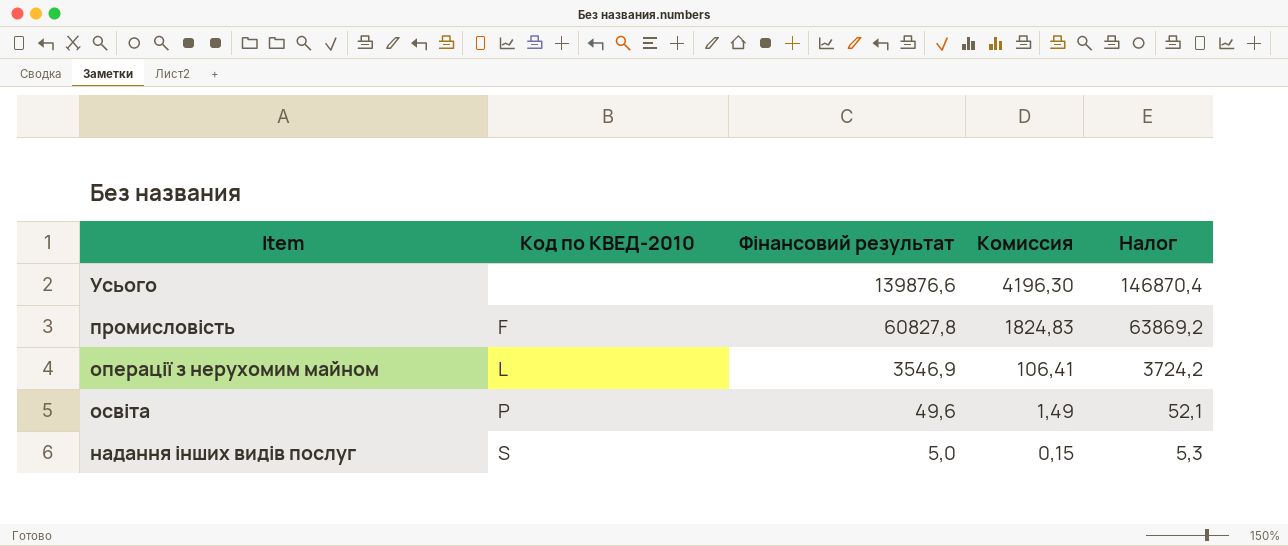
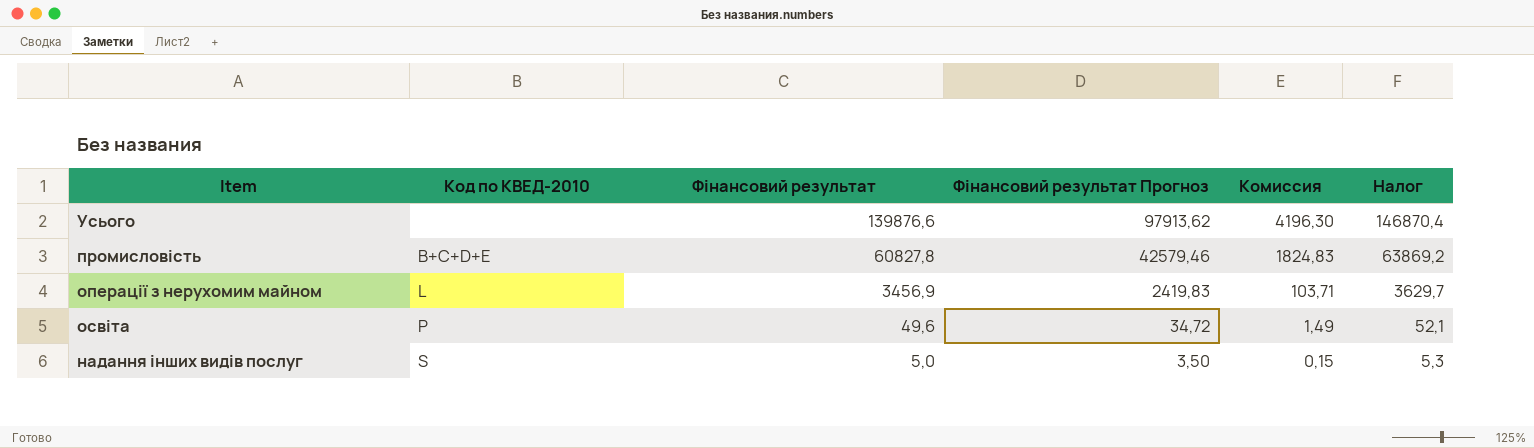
column Фінансовий результат Прогноз | formula: none -> [Фінансовий результат] * 0,7
промисловість | Код по КВЕД-2010: F -> B+C+D+E
операції з нерухомим майном | Фінансовий результат: 3546,9 -> 3456,9
операції з нерухомим майном | Комиссия: 106,41 -> 103,71
операції з нерухомим майном | Налог: 3724,2 -> 3629,7

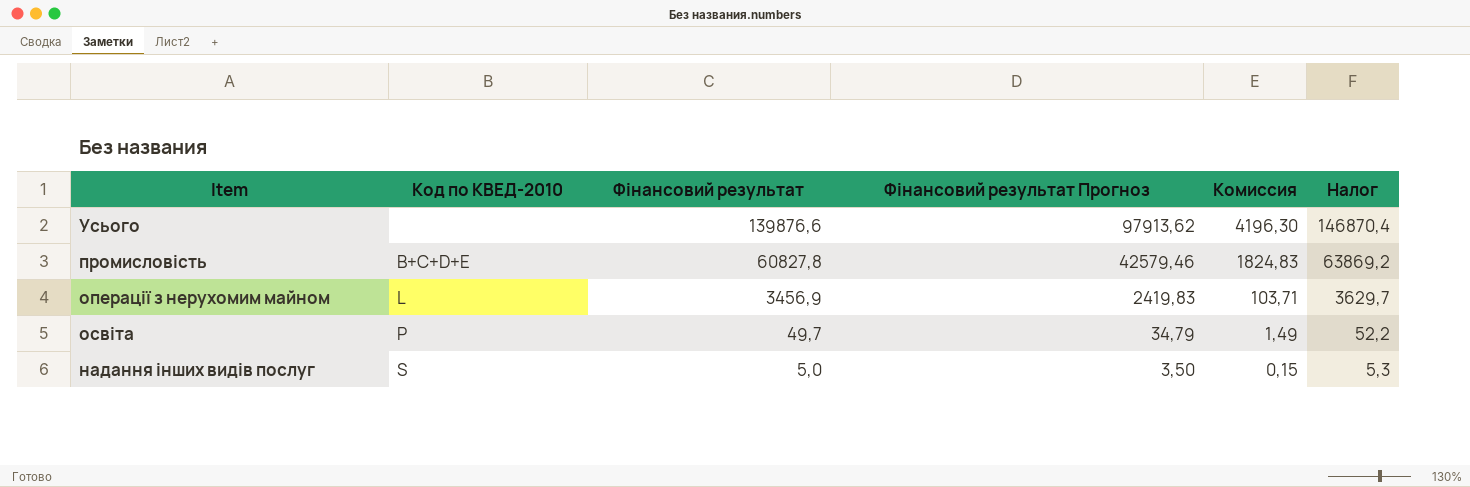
освіта | Фінансовий результат: 49,6 -> 49,7
освіта | Фінансовий результат Прогноз: 34,72 -> 34,79
освіта | Налог: 52,1 -> 52,2

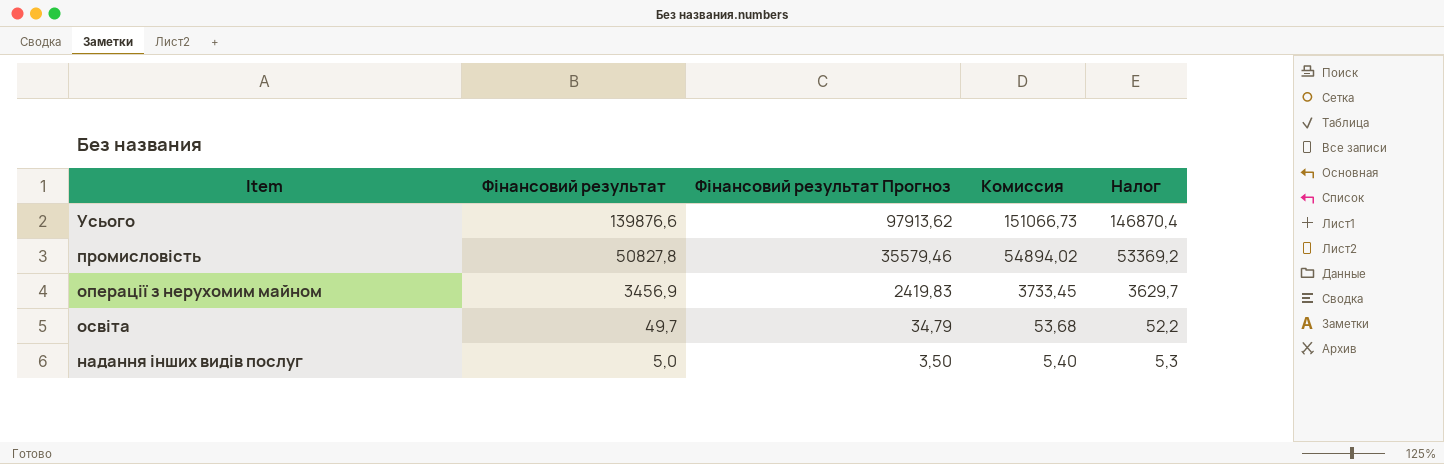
column Код по КВЕД-2010 | position: 2 -> none
column Комиссия | formula: [Фінансовий результат] * 0,03 -> [Фінансовий результат] * 1,08
промисловість | Фінансовий результат: 60827,8 -> 50827,8
промисловість | Фінансовий результат Прогноз: 42579,46 -> 35579,46
промисловість | Налог: 63869,2 -> 53369,2

